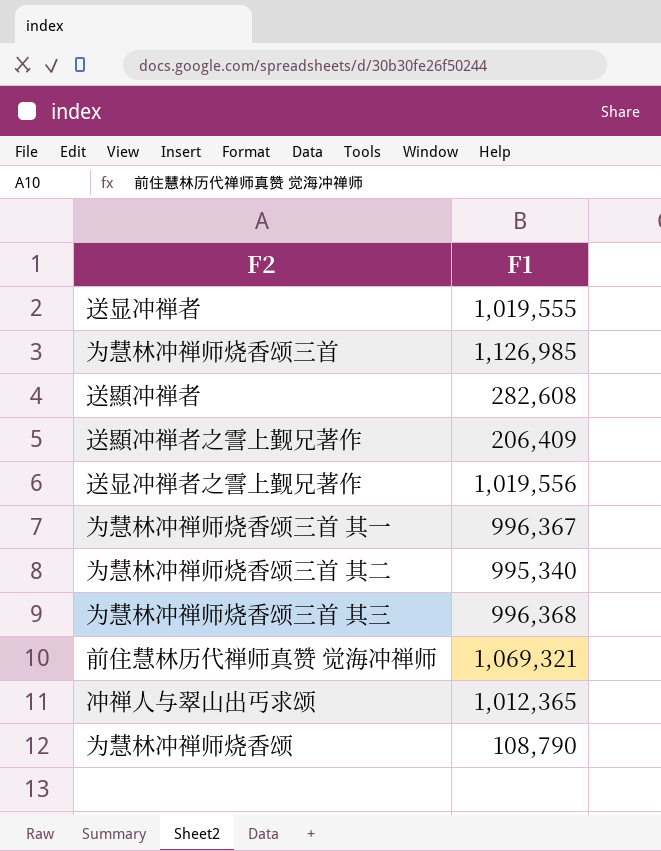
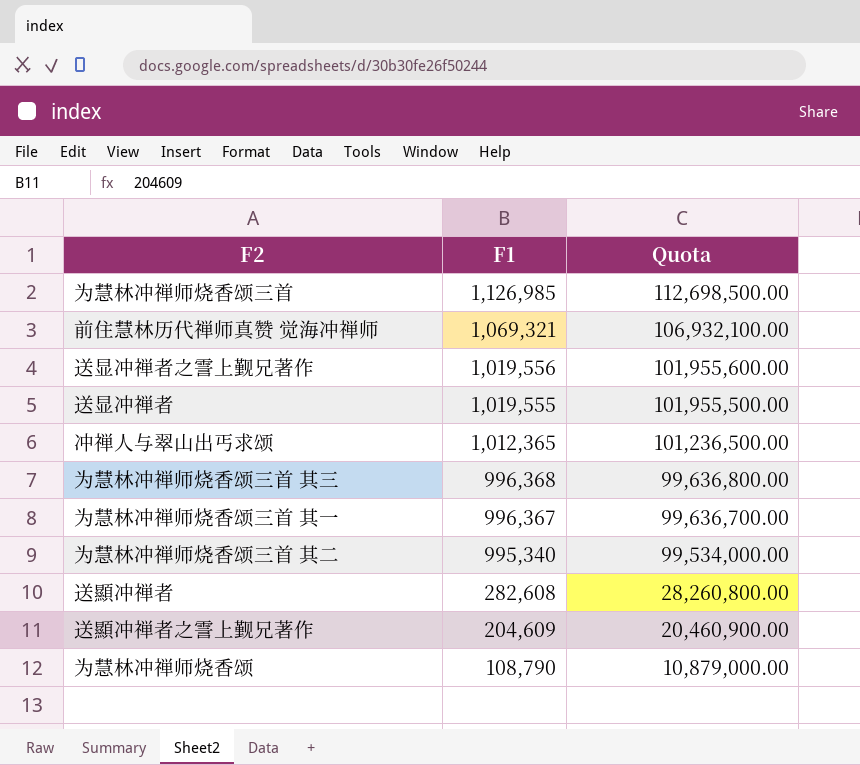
row order: none -> F1 descending
column Quota | formula: none -> [F1] * 100
送顯冲禅者之霅上觐兄著作 | F1: 206,409 -> 204,609

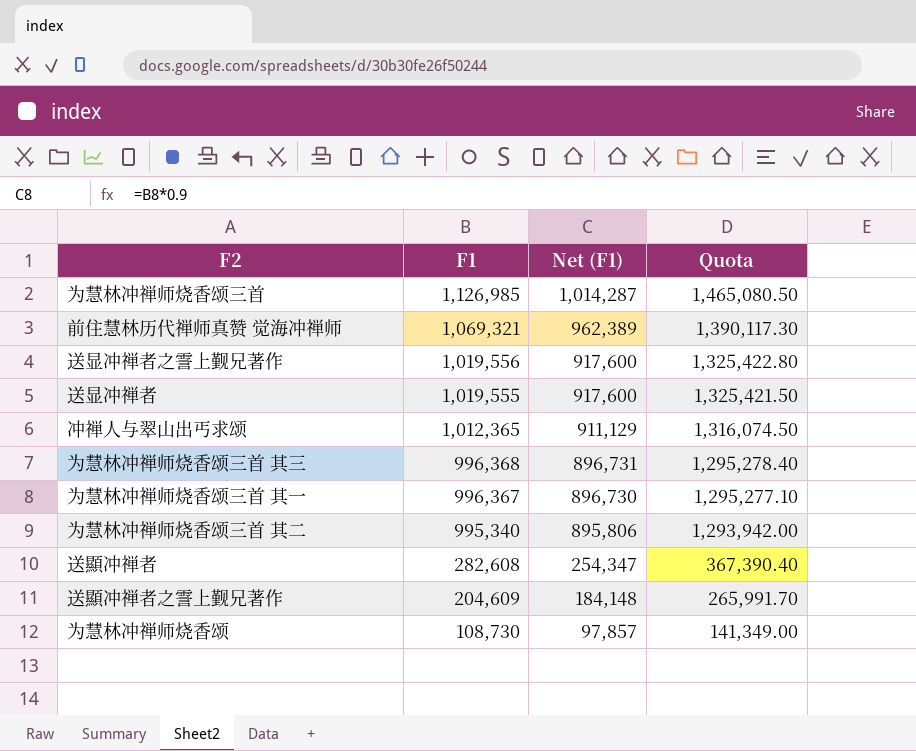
column Net (F1) | formula: none -> [F1] * 0.9
column Quota | formula: [F1] * 100 -> [F1] * 1.3
为慧林冲禅师烧香颂 | F1: 108,790 -> 108,730

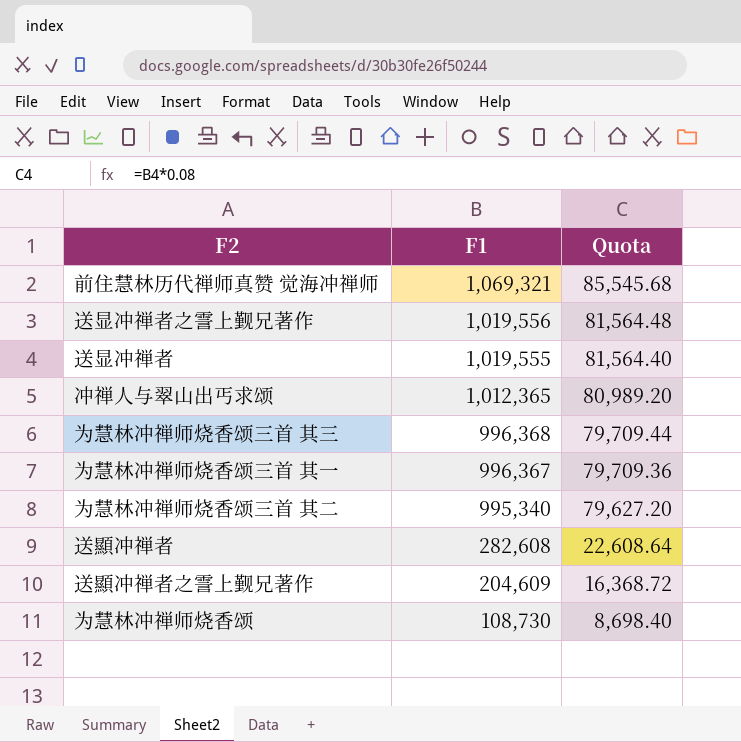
column Net (F1) | formula: [F1] * 0.9 -> none
column Quota | formula: [F1] * 1.3 -> [F1] * 0.08
row 为慧林冲禅师烧香颂三首: 1,126,985 | 1,014,287 | 1,465,080.50 -> none

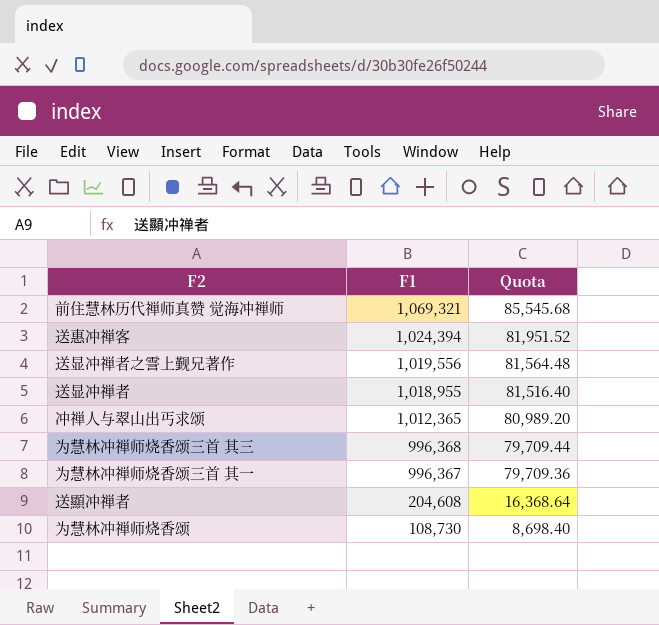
row 为慧林冲禅师烧香颂三首 其二: 995,340 | 79,627.20 -> none
row 送顯冲禅者之霅上觐兄著作: 204,609 | 16,368.72 -> none
row 送惠冲禅客: none -> 1,024,394 | 81,951.52
送显冲禅者 | F1: 1,019,555 -> 1,018,955
送显冲禅者 | Quota: 81,564.40 -> 81,516.40
送顯冲禅者 | F1: 282,608 -> 204,608
送顯冲禅者 | Quota: 22,608.64 -> 16,368.64

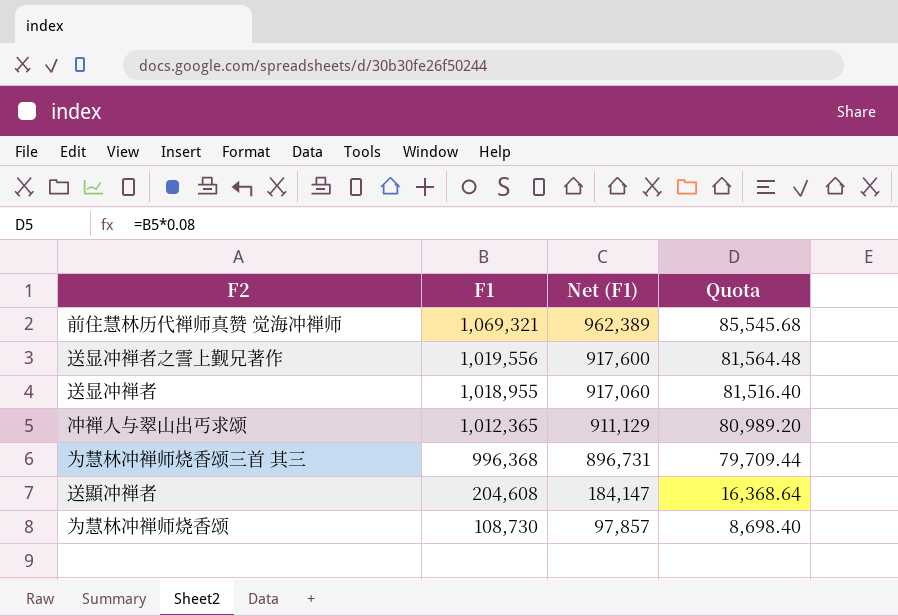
column Net (F1) | formula: none -> [F1] * 0.9
row 送惠冲禅客: 1,024,394 | 81,951.52 -> none
row 为慧林冲禅师烧香颂三首 其一: 996,367 | 79,709.36 -> none

